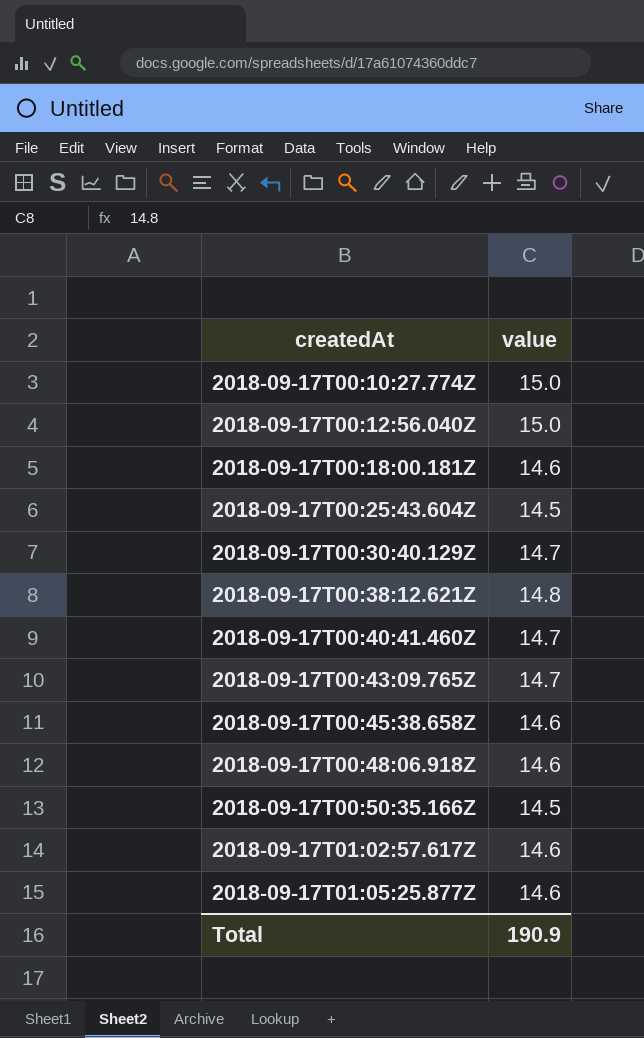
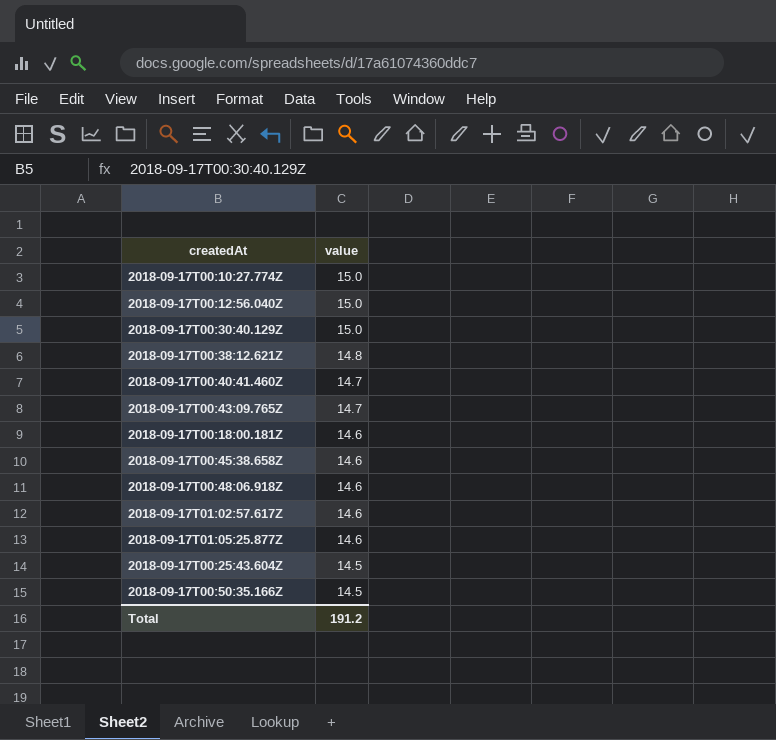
row order: createdAt ascending -> value descending
2018-09-17T00:30:40.129Z | value: 14.7 -> 15.0
Total | value: 190.9 -> 191.2

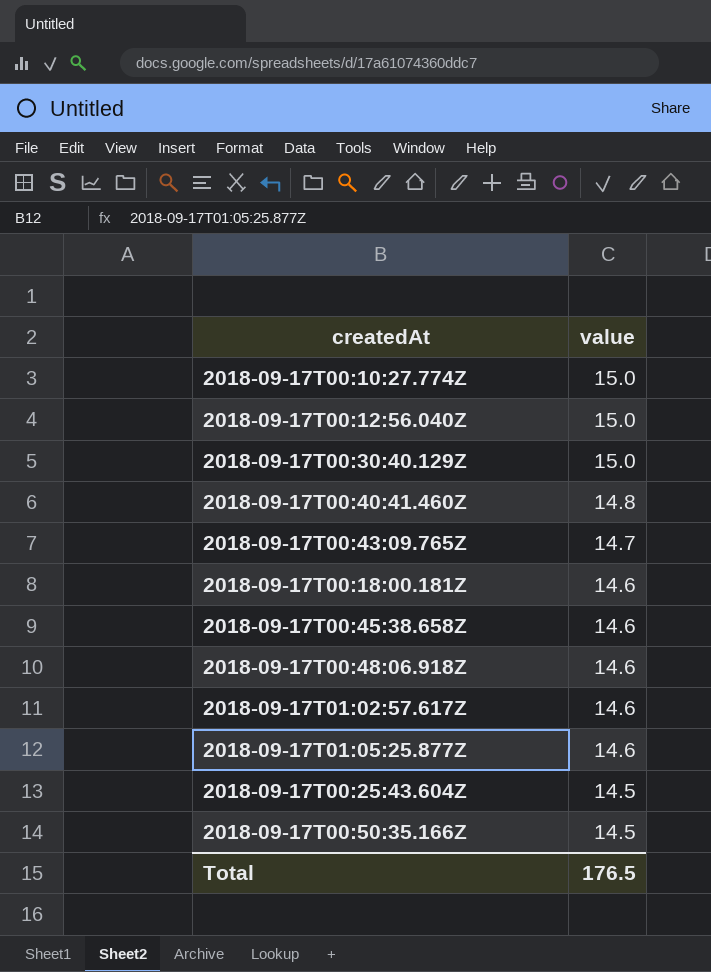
row 2018-09-17T00:38:12.621Z: 14.8 -> none
2018-09-17T00:40:41.460Z | value: 14.7 -> 14.8
Total | value: 191.2 -> 176.5

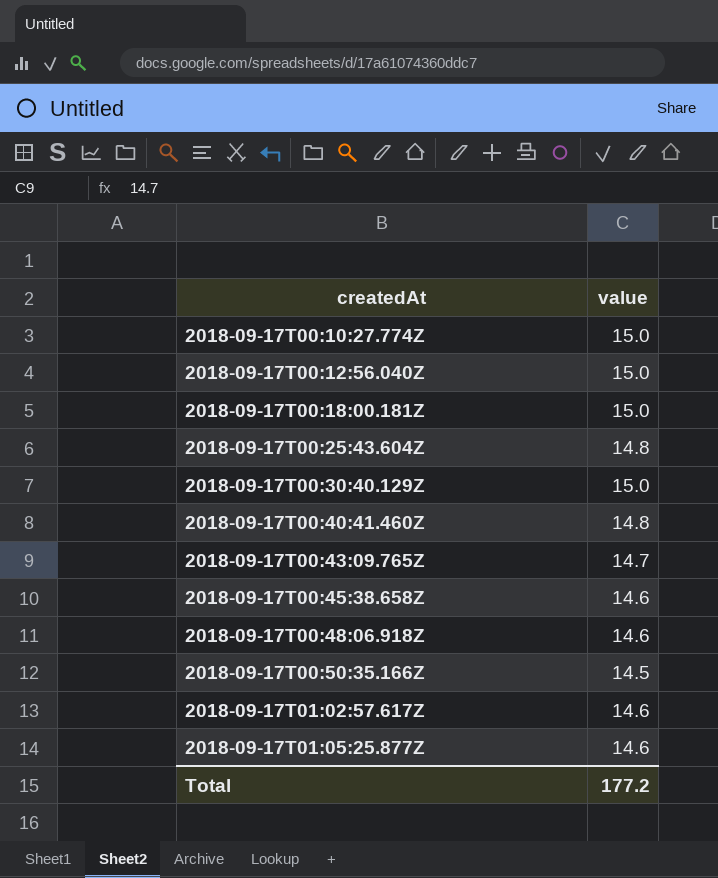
row order: value descending -> createdAt ascending
2018-09-17T00:18:00.181Z | value: 14.6 -> 15.0
2018-09-17T00:25:43.604Z | value: 14.5 -> 14.8
Total | value: 176.5 -> 177.2

